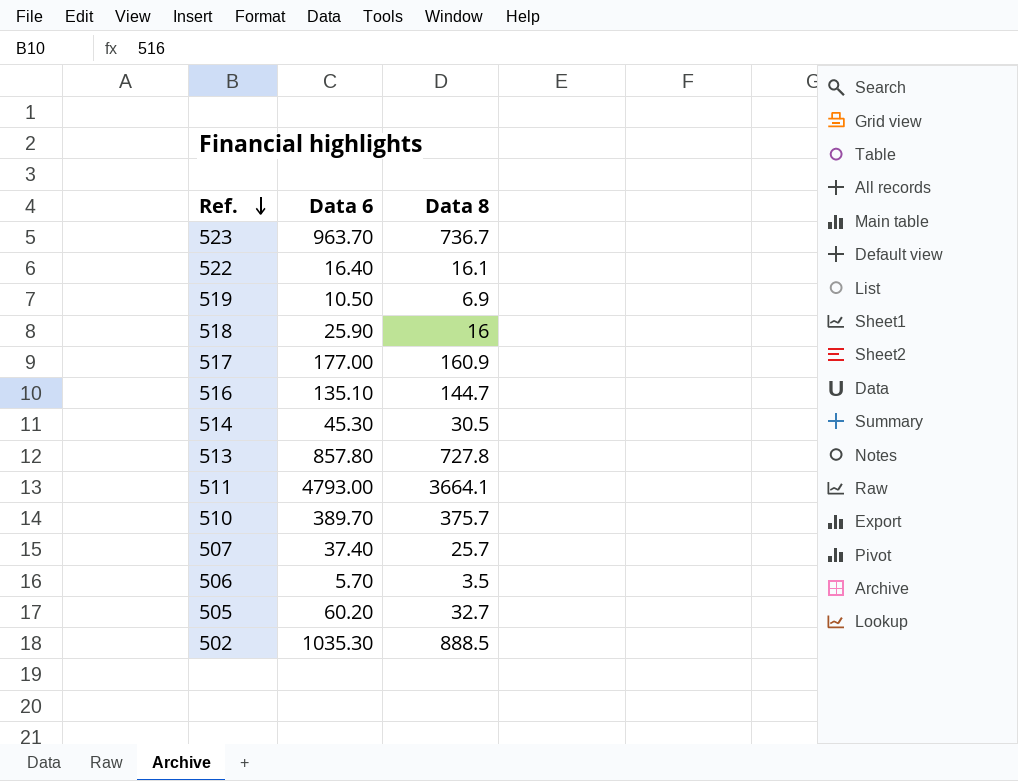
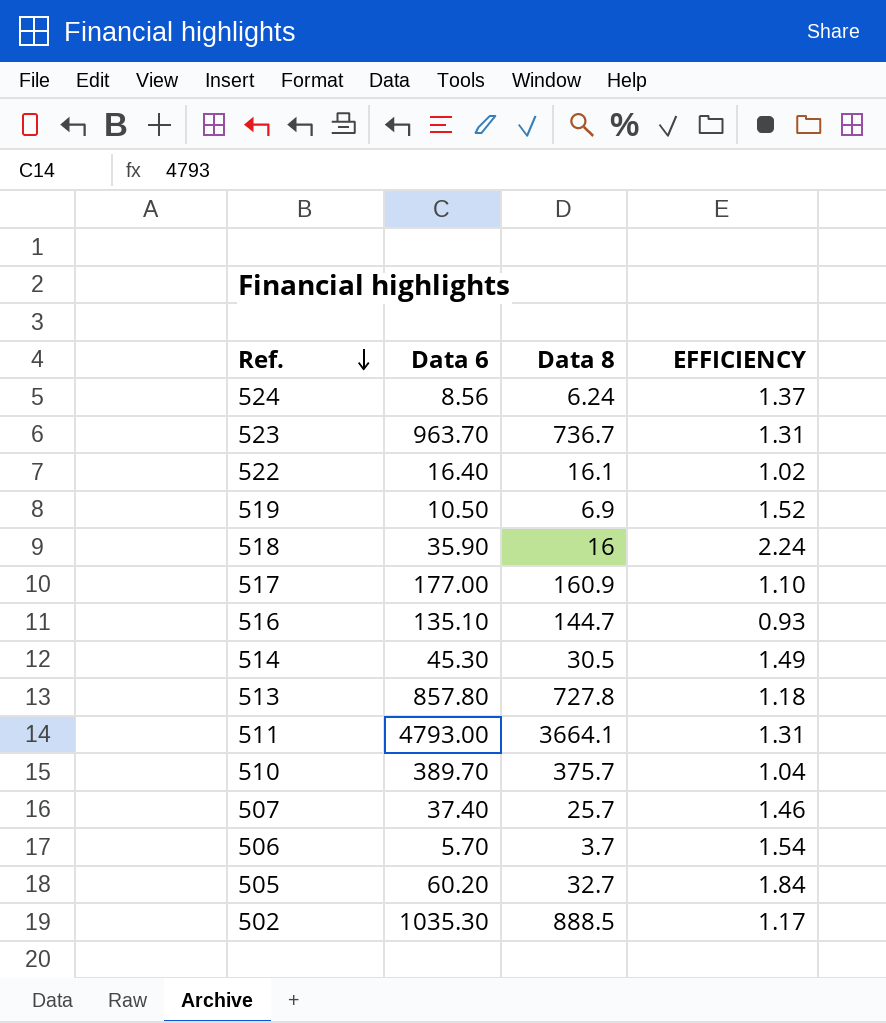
column EFFICIENCY | formula: none -> [Data 6] / [Data 8]
row 524: none -> 8.56 | 6.24 | 1.37
518 | Data 6: 25.90 -> 35.90
506 | Data 8: 3.5 -> 3.7

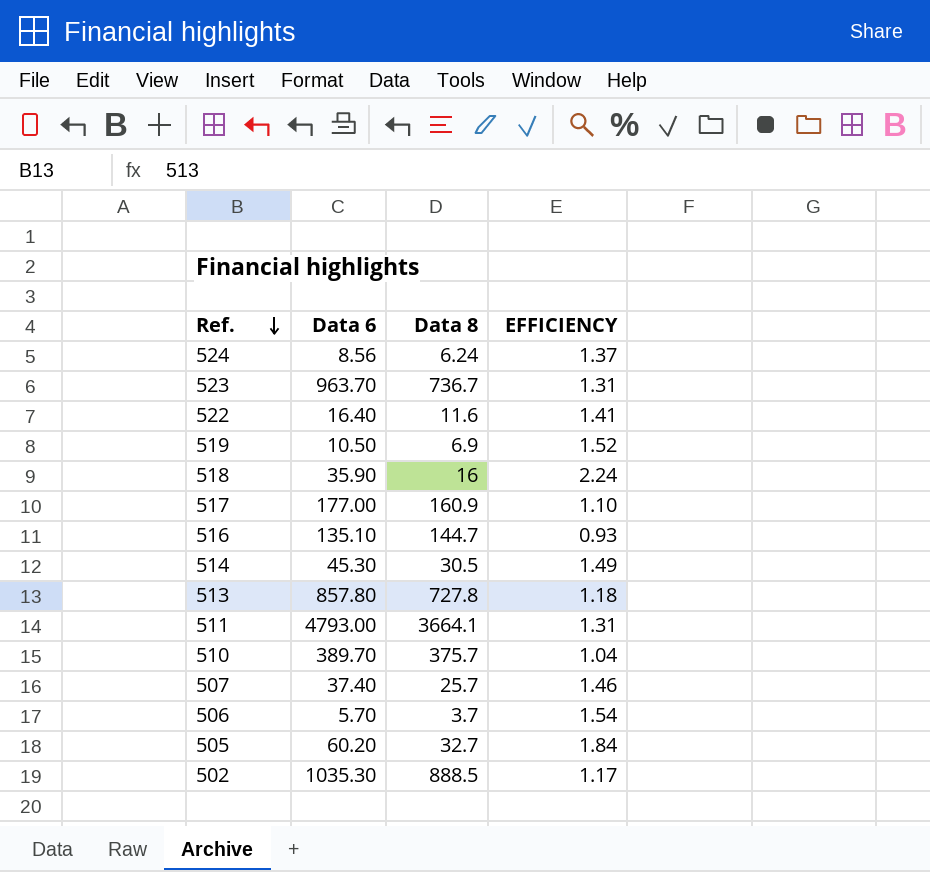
522 | Data 8: 16.1 -> 11.6
522 | EFFICIENCY: 1.02 -> 1.41

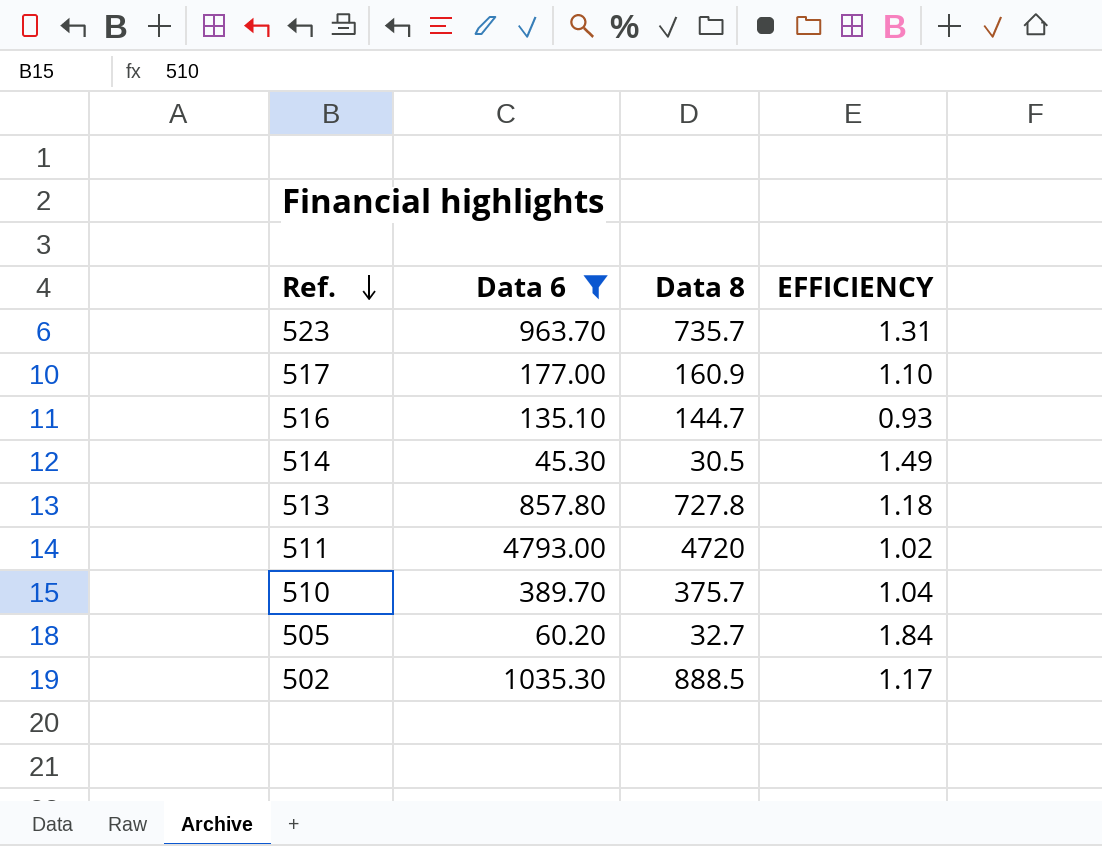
filter: none -> Data 6 >= 45.30
523 | Data 8: 736.7 -> 735.7
511 | Data 8: 3664.1 -> 4720
511 | EFFICIENCY: 1.31 -> 1.02

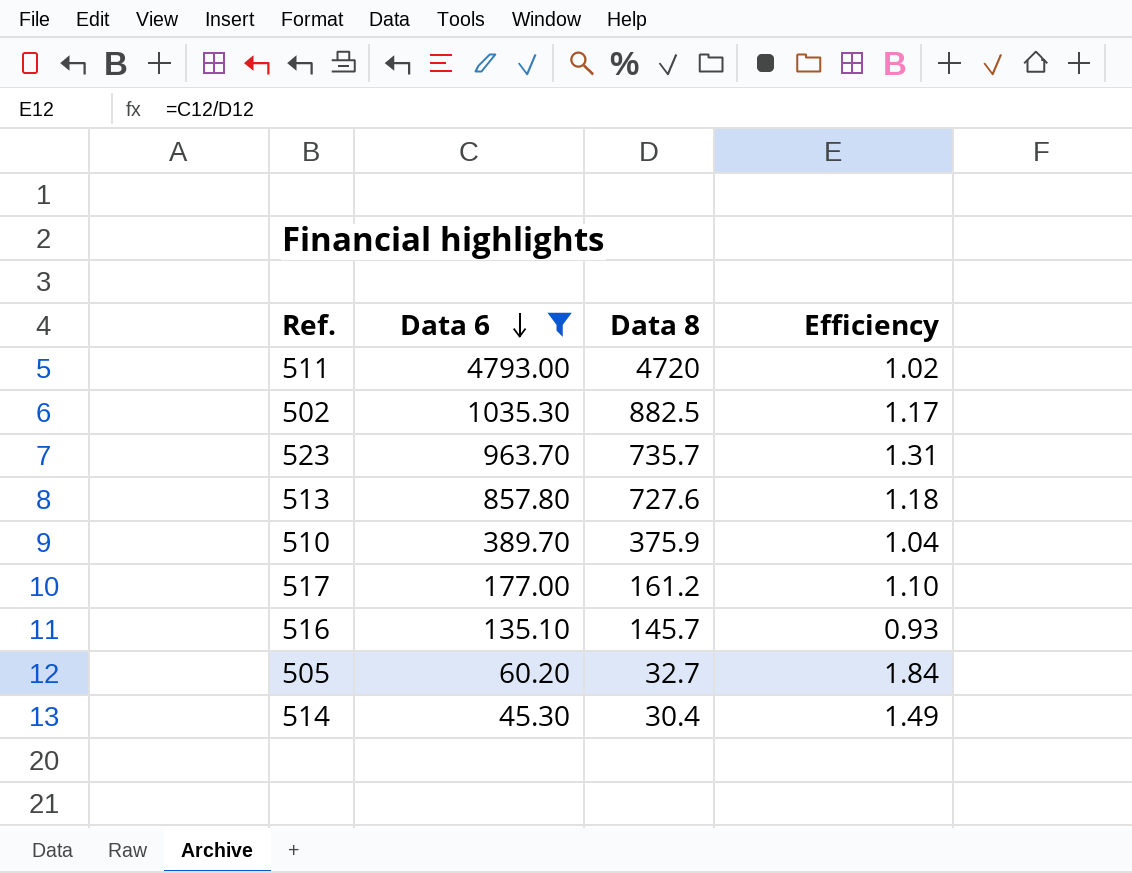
row order: Ref. descending -> Data 6 descending
column name: EFFICIENCY -> Efficiency
502 | Data 8: 888.5 -> 882.5
513 | Data 8: 727.8 -> 727.6
510 | Data 8: 375.7 -> 375.9
517 | Data 8: 160.9 -> 161.2
516 | Data 8: 144.7 -> 145.7
514 | Data 8: 30.5 -> 30.4

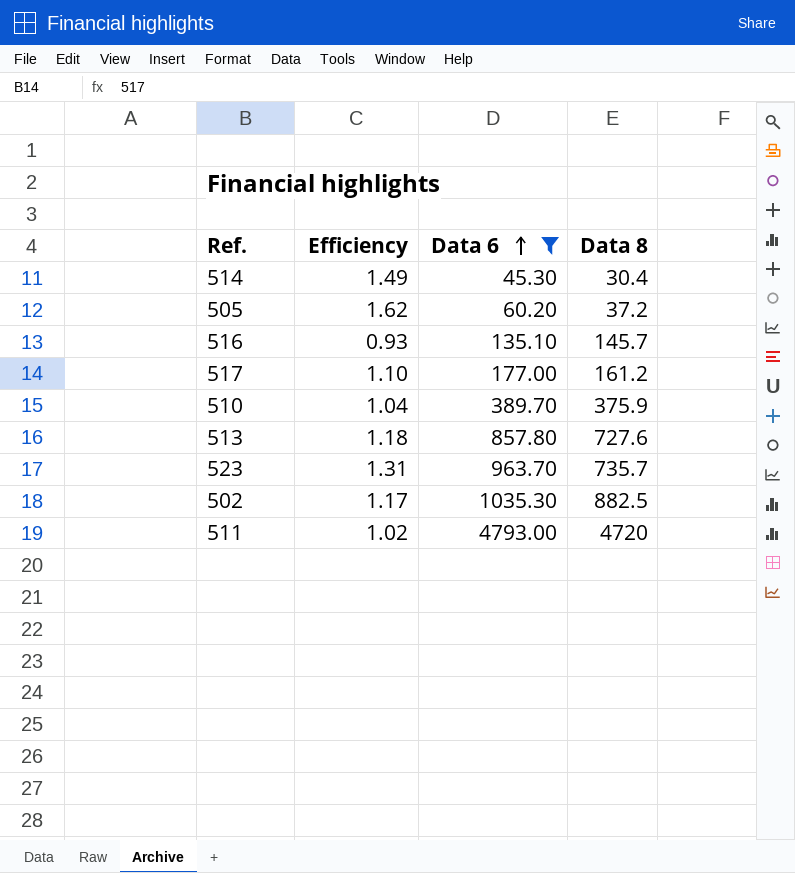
row order: Data 6 descending -> Data 6 ascending
column Efficiency | position: 4 -> 2
505 | Efficiency: 1.84 -> 1.62
505 | Data 8: 32.7 -> 37.2

